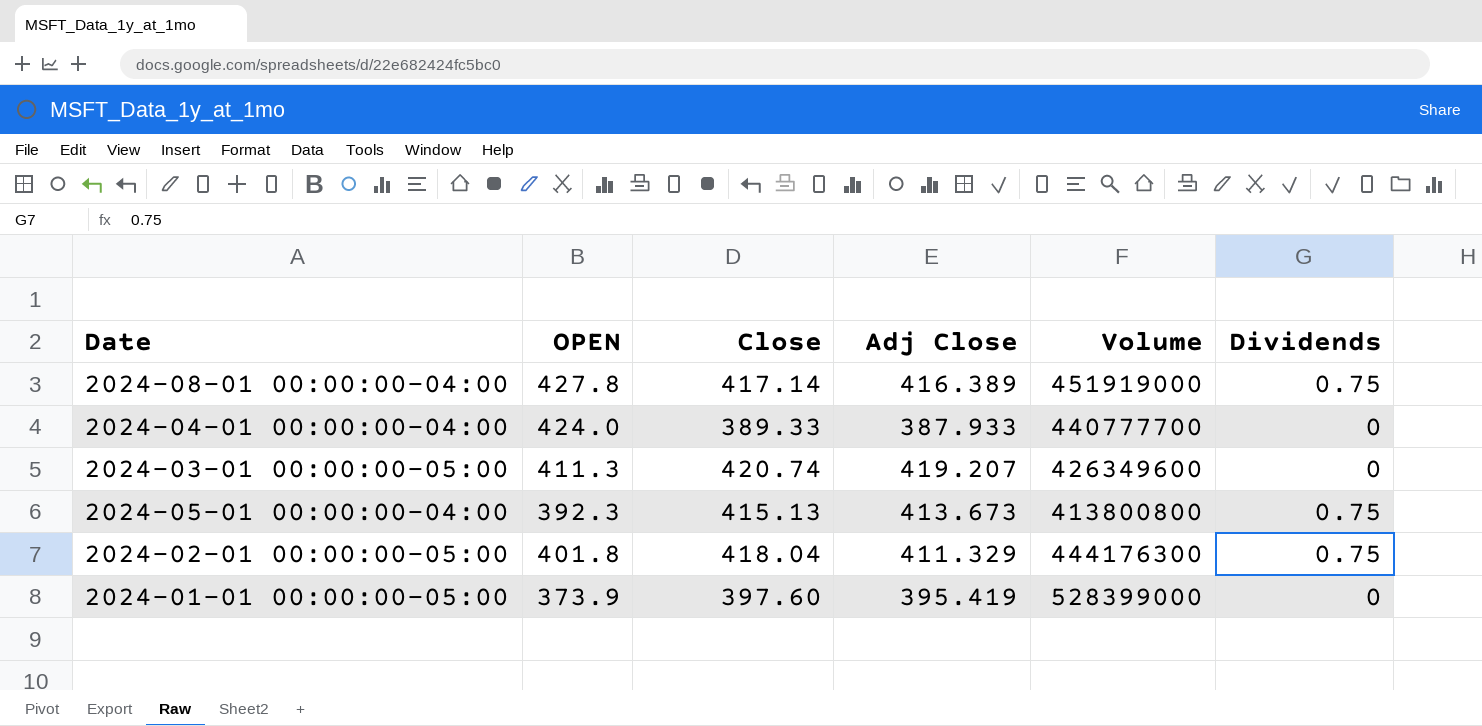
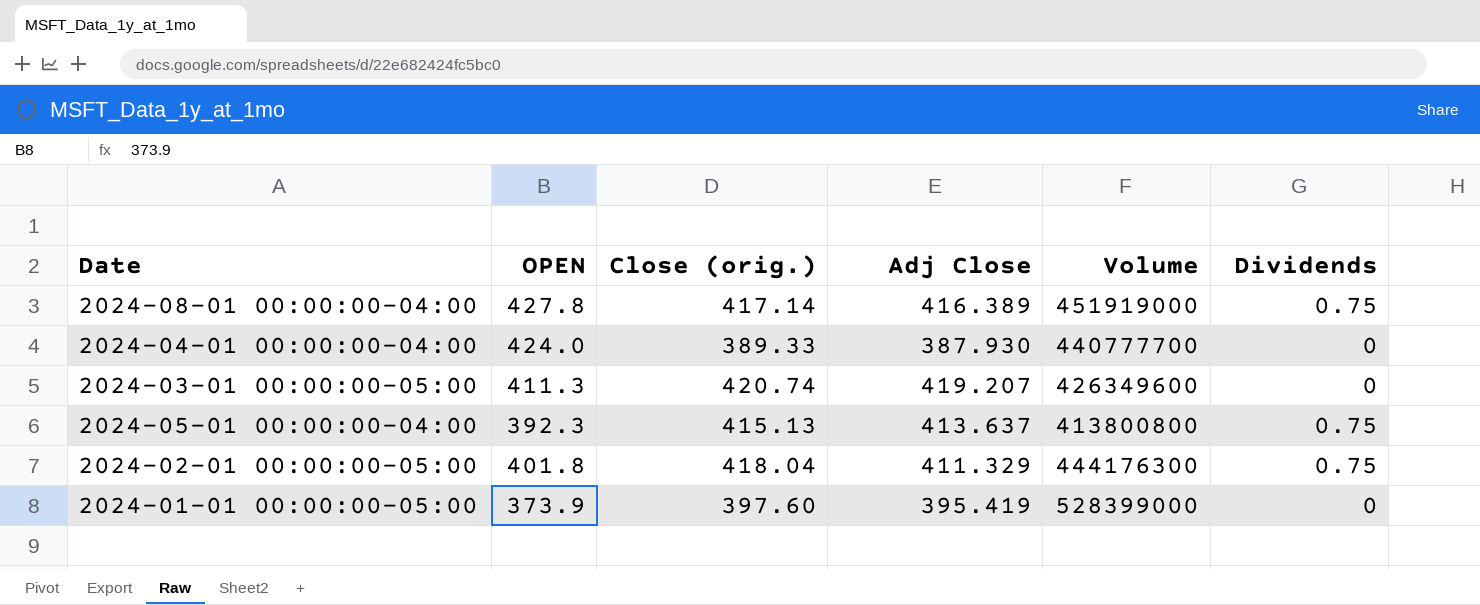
column name: Close -> Close (orig.)
2024-04-01 00:00:00-04:00 | Adj Close: 387.933 -> 387.930
2024-05-01 00:00:00-04:00 | Adj Close: 413.673 -> 413.637

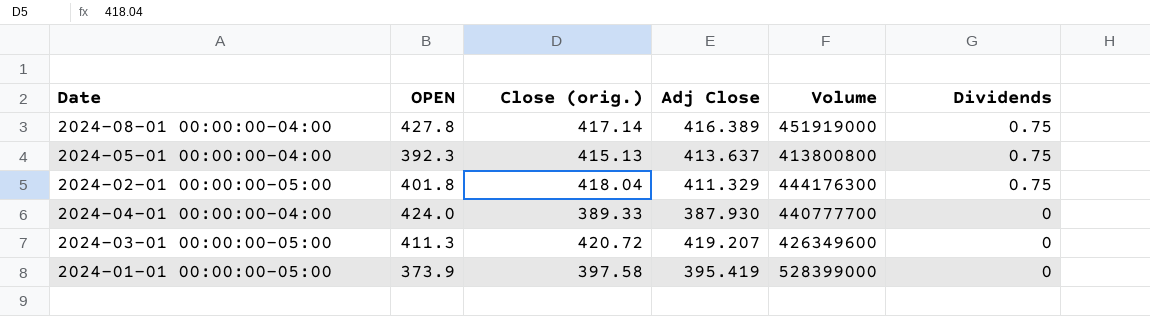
row order: none -> Dividends descending
2024-03-01 00:00:00-05:00 | Close (orig.): 420.74 -> 420.72
2024-01-01 00:00:00-05:00 | Close (orig.): 397.60 -> 397.58

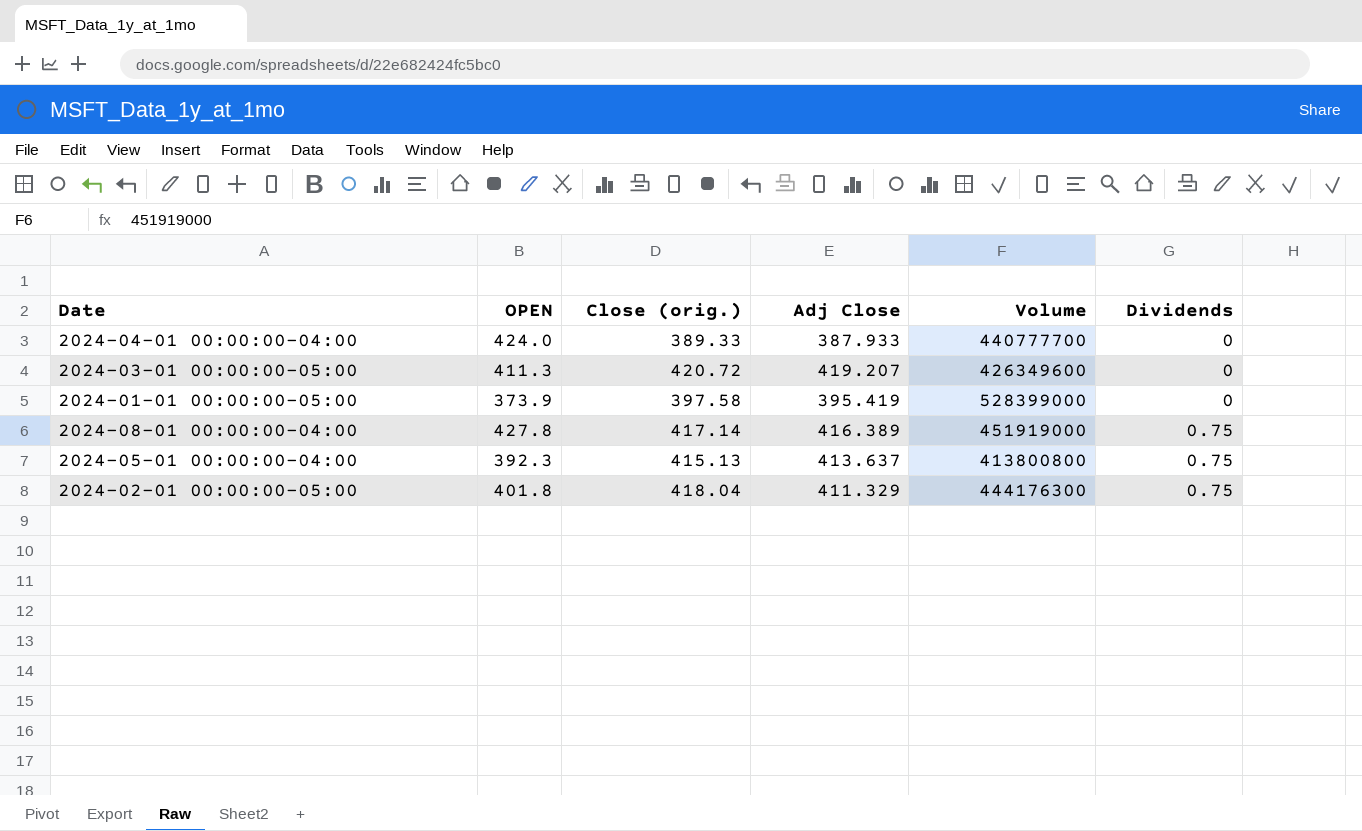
row order: Dividends descending -> Dividends ascending
2024-04-01 00:00:00-04:00 | Adj Close: 387.930 -> 387.933

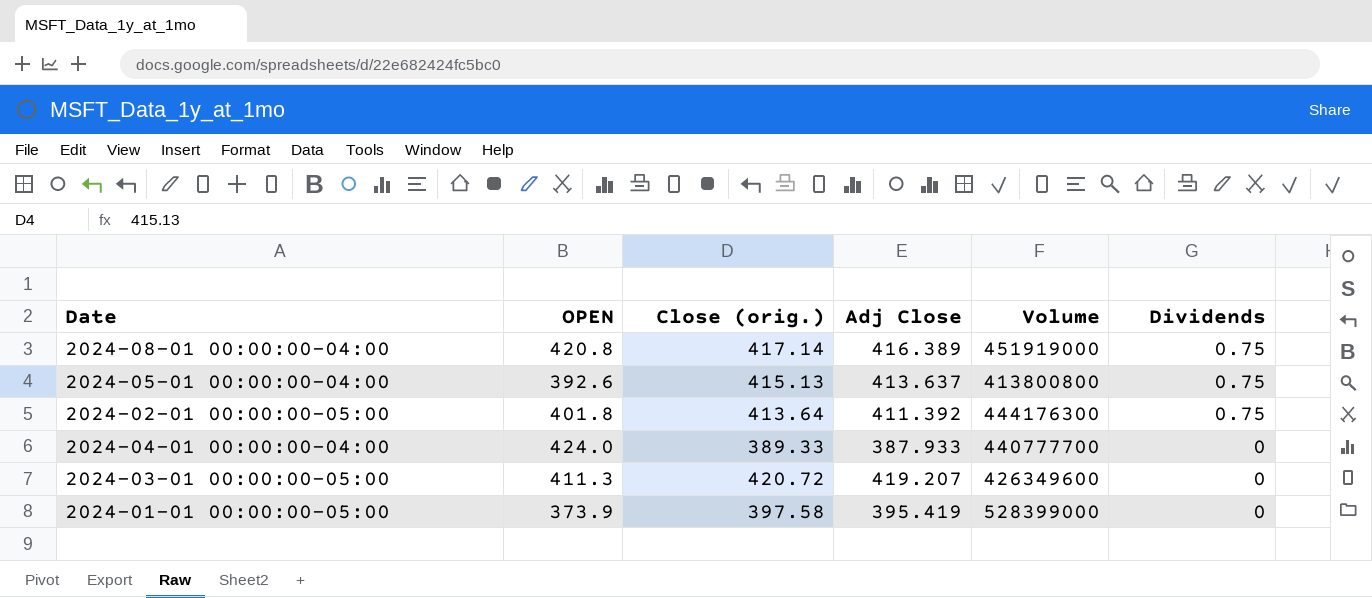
row order: Dividends ascending -> Dividends descending
2024-08-01 00:00:00-04:00 | OPEN: 427.8 -> 420.8
2024-05-01 00:00:00-04:00 | OPEN: 392.3 -> 392.6
2024-02-01 00:00:00-05:00 | Close (orig.): 418.04 -> 413.64
2024-02-01 00:00:00-05:00 | Adj Close: 411.329 -> 411.392

